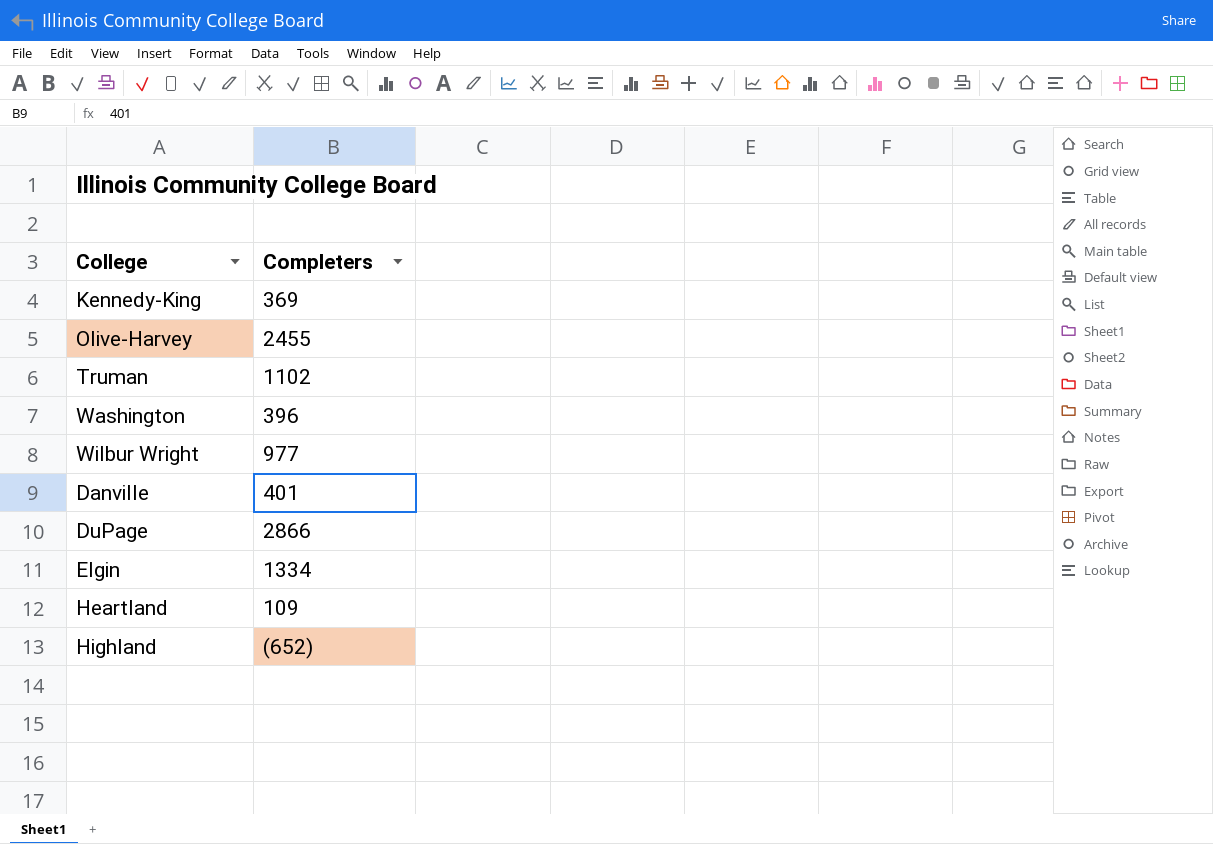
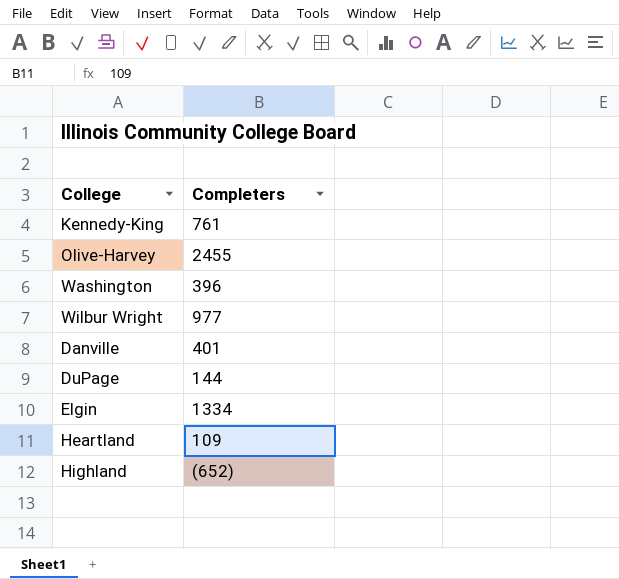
row Truman: 1102 -> none
Kennedy-King | Completers: 369 -> 761
DuPage | Completers: 2866 -> 144

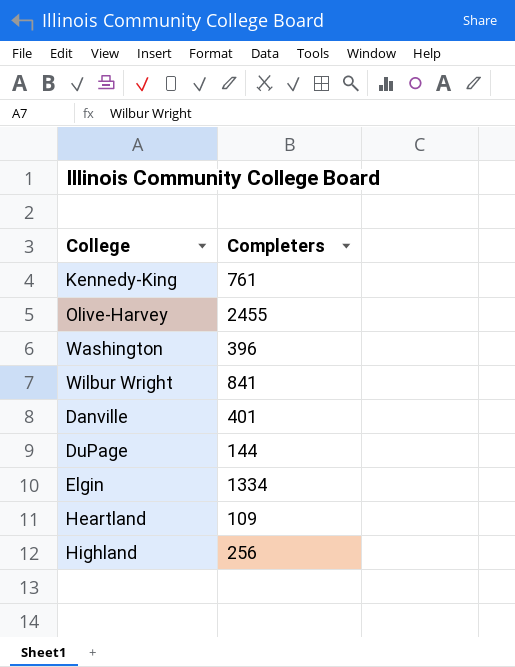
Wilbur Wright | Completers: 977 -> 841
Highland | Completers: (652) -> 256

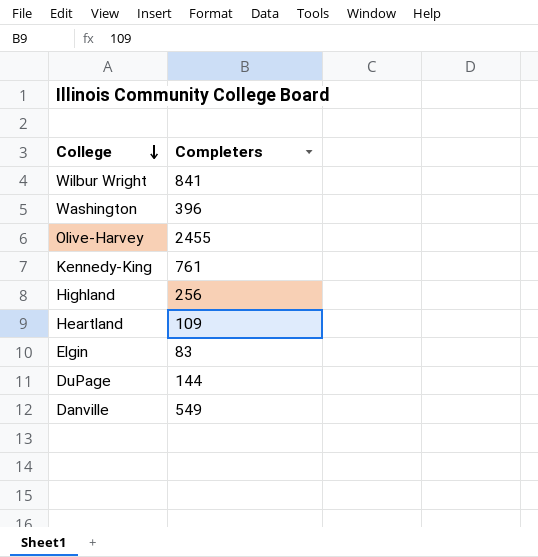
row order: none -> College descending
Elgin | Completers: 1334 -> 83
Danville | Completers: 401 -> 549

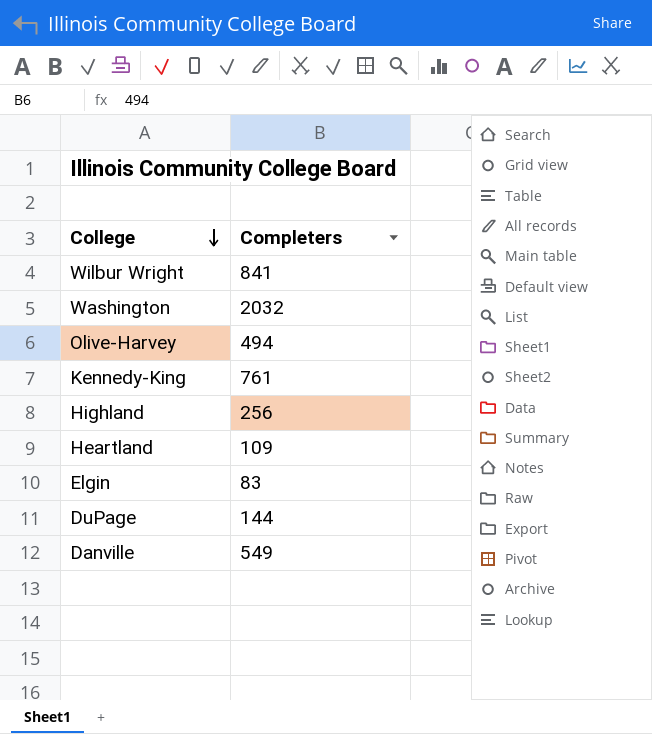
Washington | Completers: 396 -> 2032
Olive-Harvey | Completers: 2455 -> 494

